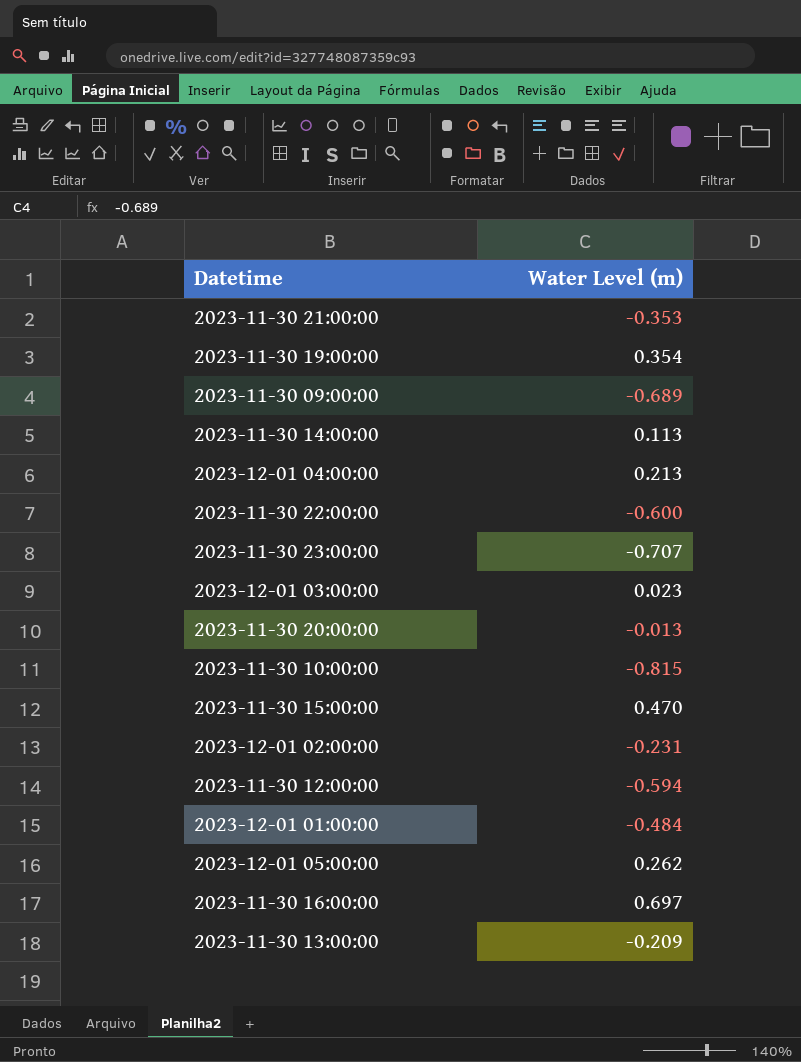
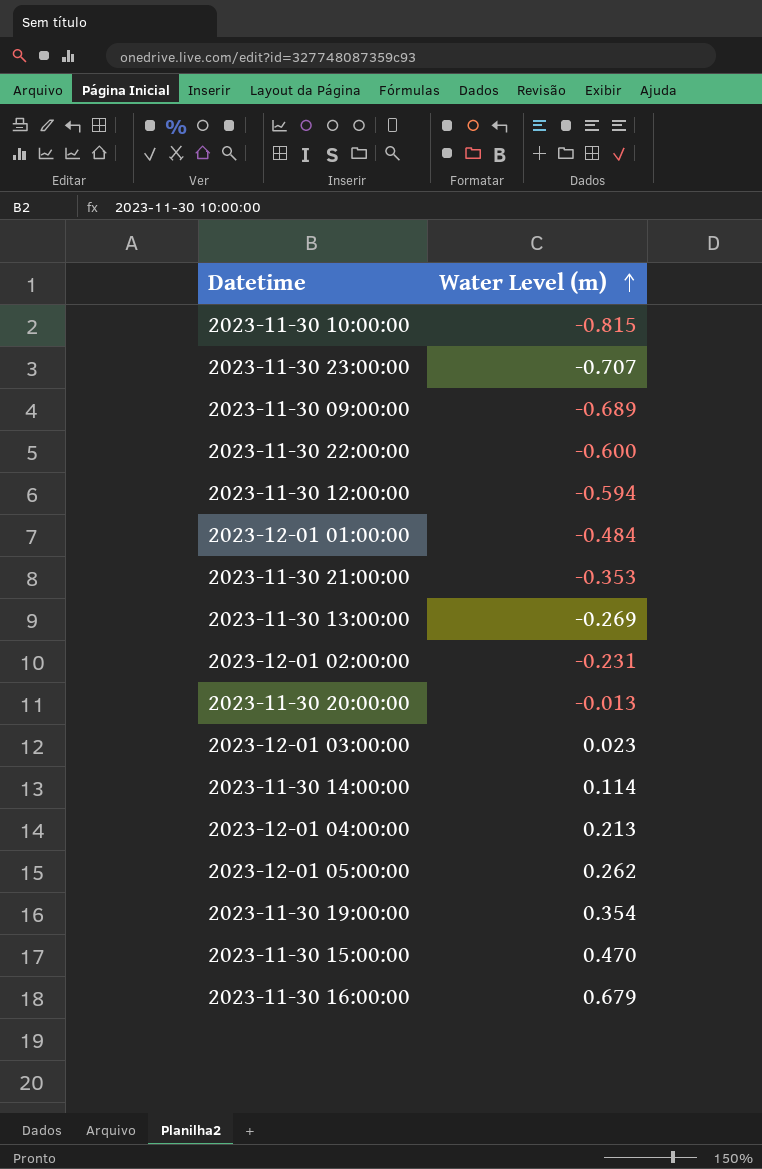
row order: none -> Water Level (m) ascending
2023-11-30 13:00:00 | Water Level (m): -0.209 -> -0.269
2023-11-30 14:00:00 | Water Level (m): 0.113 -> 0.114
2023-11-30 16:00:00 | Water Level (m): 0.697 -> 0.679

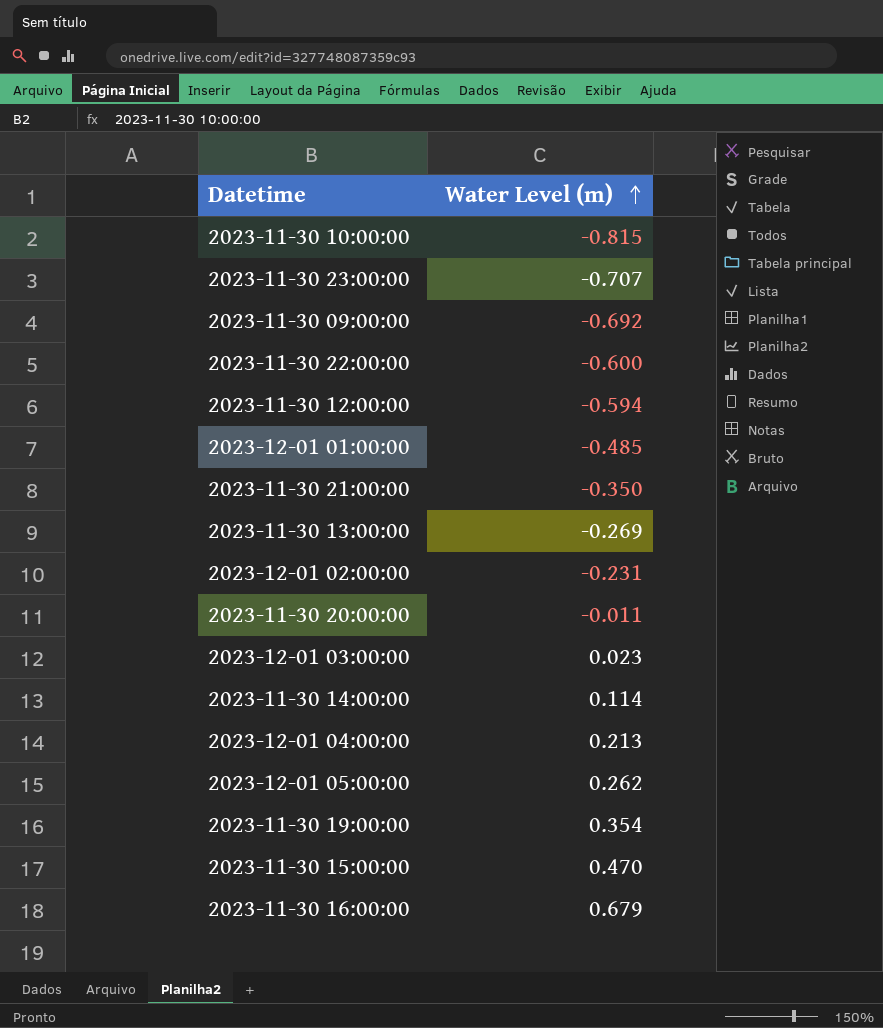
2023-11-30 09:00:00 | Water Level (m): -0.689 -> -0.692
2023-12-01 01:00:00 | Water Level (m): -0.484 -> -0.485
2023-11-30 21:00:00 | Water Level (m): -0.353 -> -0.350
2023-11-30 20:00:00 | Water Level (m): -0.013 -> -0.011

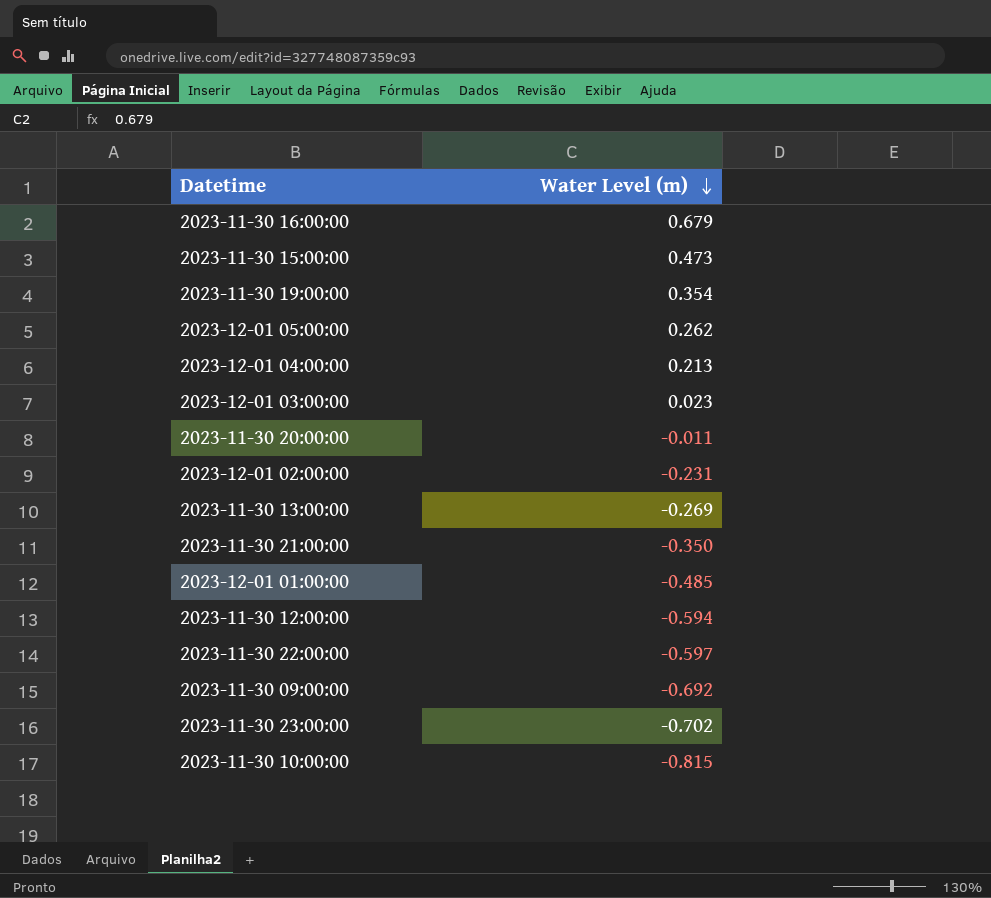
row order: Water Level (m) ascending -> Water Level (m) descending
row 2023-11-30 14:00:00: 0.114 -> none
2023-11-30 15:00:00 | Water Level (m): 0.470 -> 0.473
2023-11-30 22:00:00 | Water Level (m): -0.600 -> -0.597
2023-11-30 23:00:00 | Water Level (m): -0.707 -> -0.702

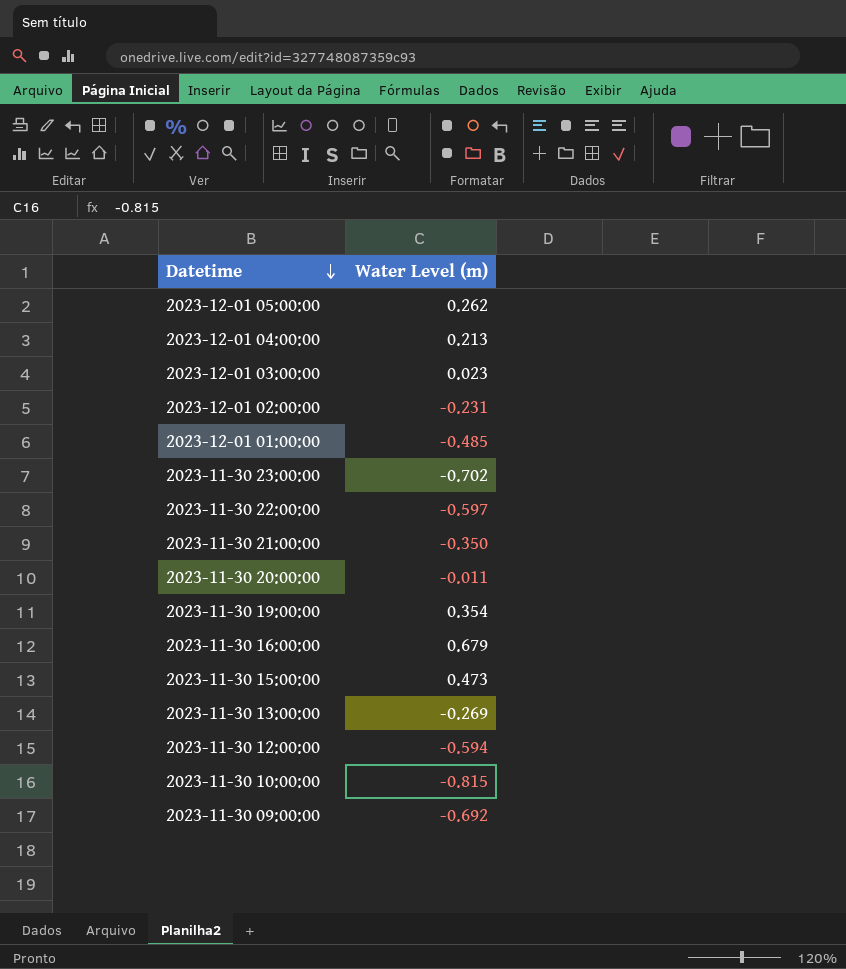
row order: Water Level (m) descending -> Datetime descending

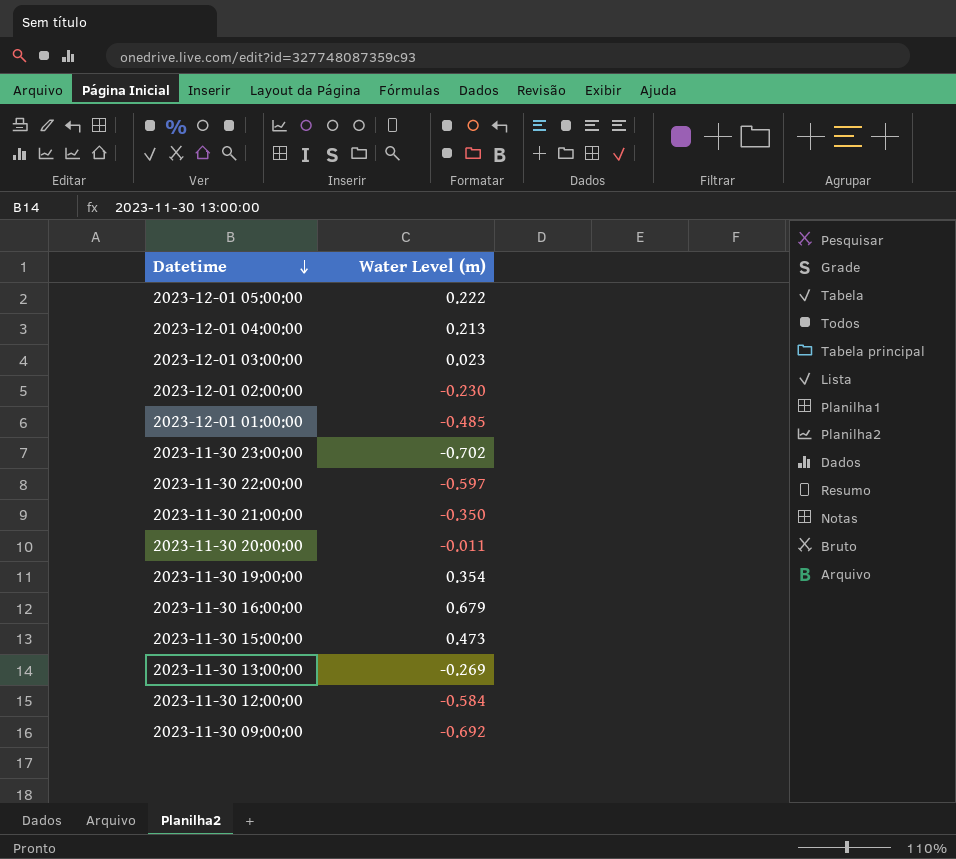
row 2023-11-30 10:00:00: -0.815 -> none
2023-12-01 05:00:00 | Water Level (m): 0.262 -> 0.222
2023-12-01 02:00:00 | Water Level (m): -0.231 -> -0.230
2023-11-30 12:00:00 | Water Level (m): -0.594 -> -0.584

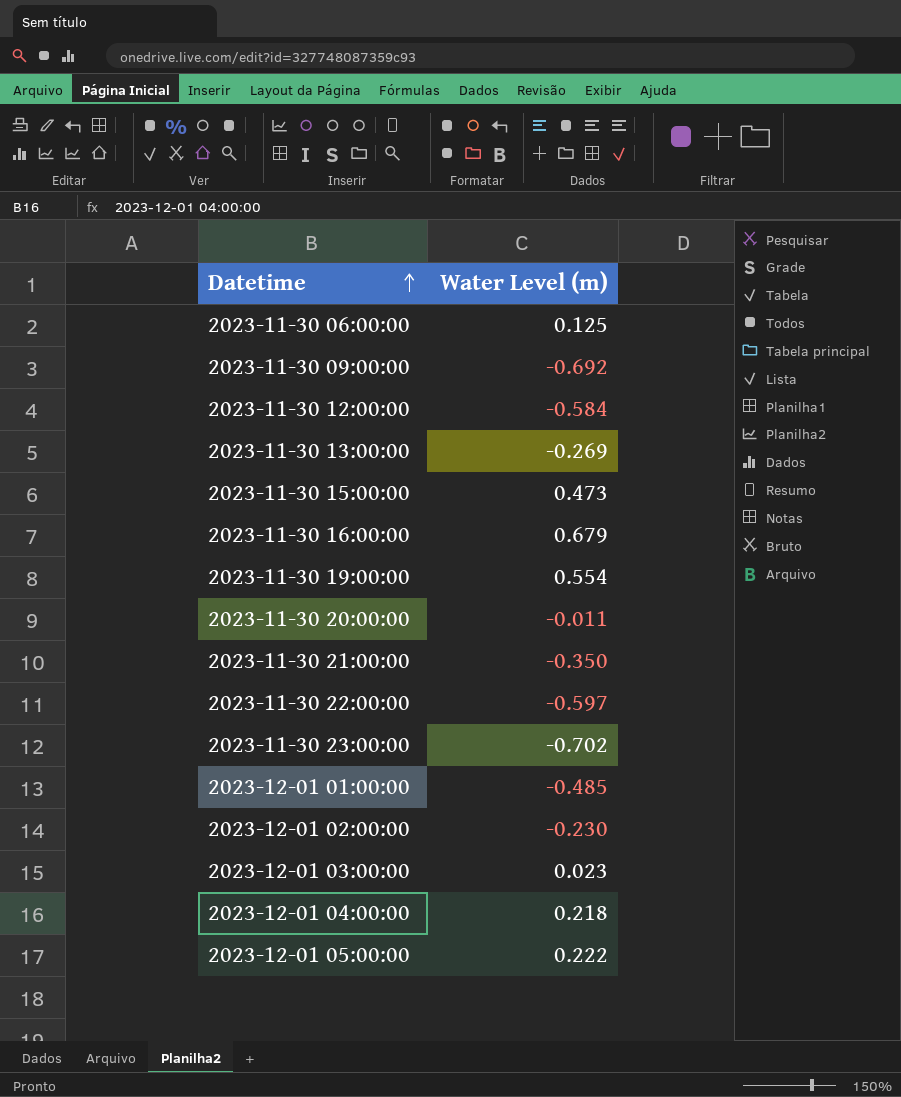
row order: Datetime descending -> Datetime ascending
row 2023-11-30 06:00:00: none -> 0.125
2023-11-30 19:00:00 | Water Level (m): 0.354 -> 0.554
2023-12-01 04:00:00 | Water Level (m): 0.213 -> 0.218

